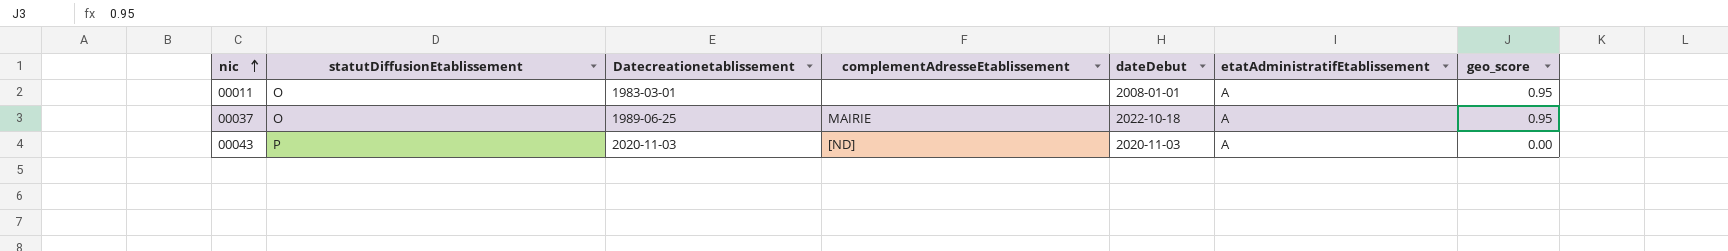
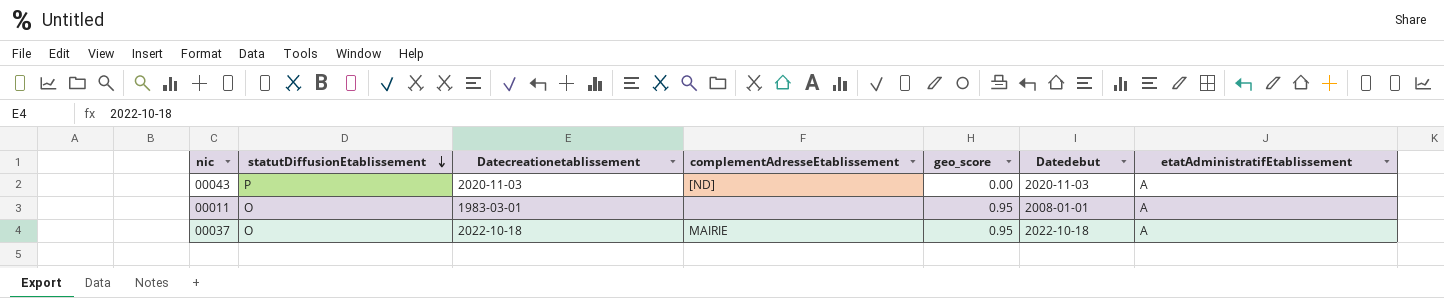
row order: nic ascending -> statutDiffusionEtablissement descending
column geo_score | position: 7 -> 5
column name: dateDebut -> Datedebut
00037 | Datecreationetablissement: 1989-06-25 -> 2022-10-18

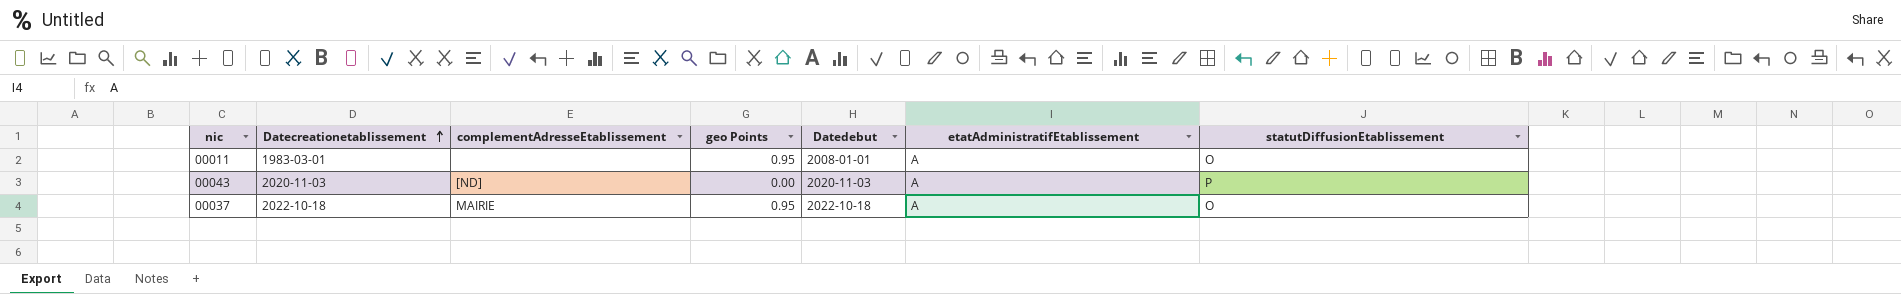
row order: statutDiffusionEtablissement descending -> Datecreationetablissement ascending
column name: geo_score -> geo Points
column statutDiffusionEtablissement | position: 2 -> 7

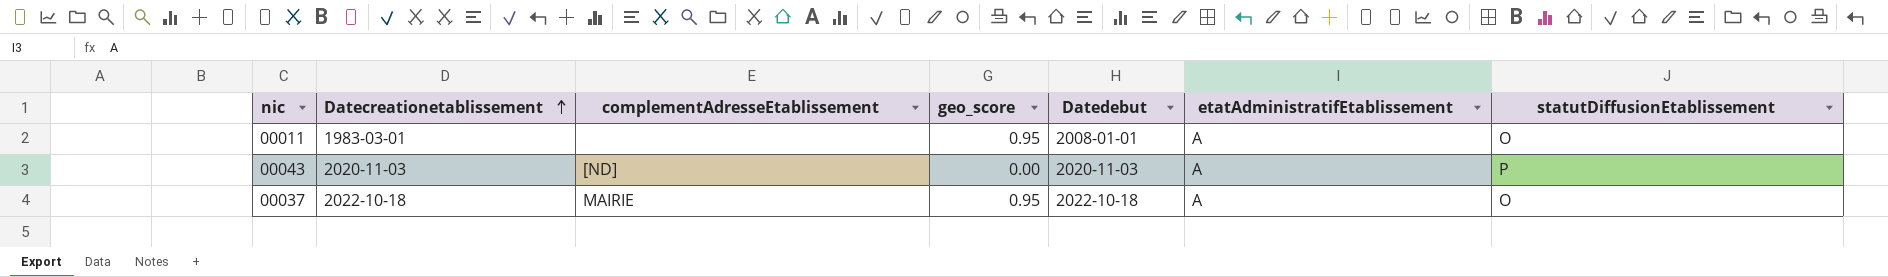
column name: geo Points -> geo_score

